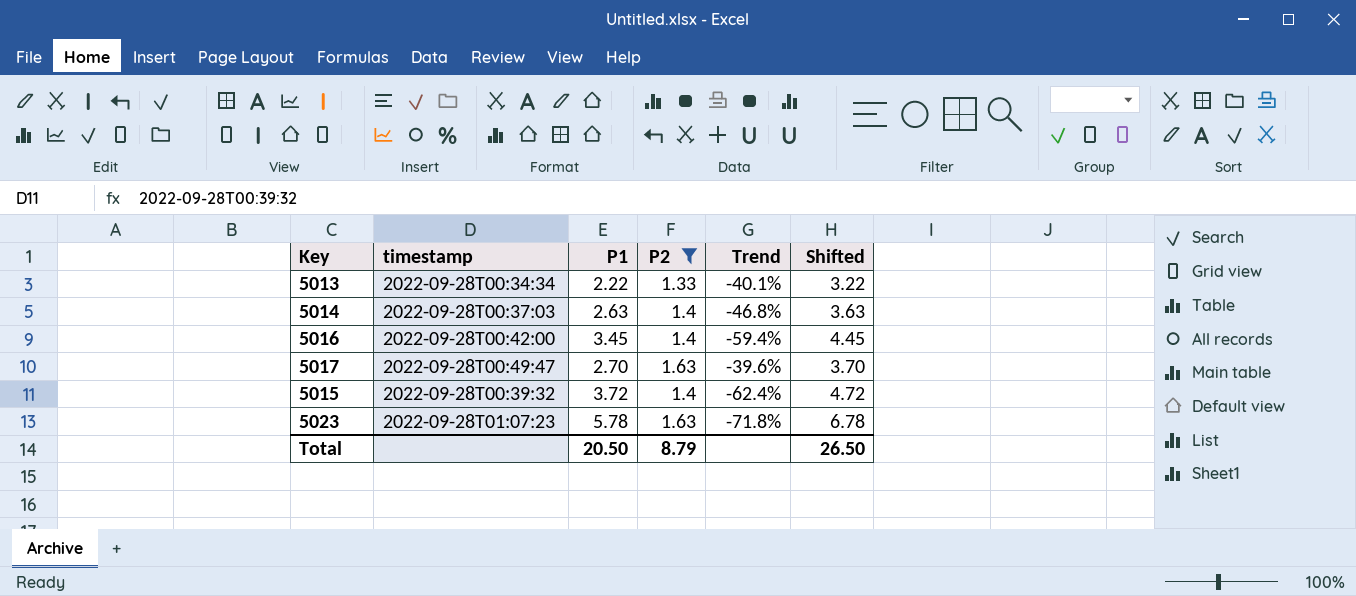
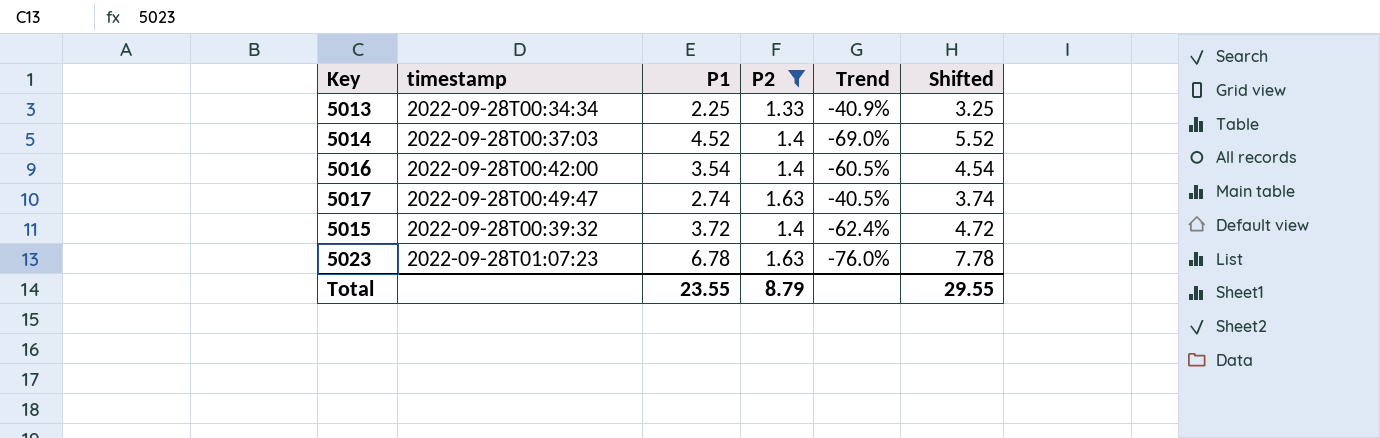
5013 | P1: 2.22 -> 2.25
5013 | Trend: -40.1% -> -40.9%
5013 | Shifted: 3.22 -> 3.25
5014 | P1: 2.63 -> 4.52
5014 | Trend: -46.8% -> -69.0%
5014 | Shifted: 3.63 -> 5.52
5016 | P1: 3.45 -> 3.54
5016 | Trend: -59.4% -> -60.5%
5016 | Shifted: 4.45 -> 4.54
5017 | P1: 2.70 -> 2.74
5017 | Trend: -39.6% -> -40.5%
5017 | Shifted: 3.70 -> 3.74
5023 | P1: 5.78 -> 6.78
5023 | Trend: -71.8% -> -76.0%
5023 | Shifted: 6.78 -> 7.78
Total | P1: 20.50 -> 23.55
Total | Shifted: 26.50 -> 29.55

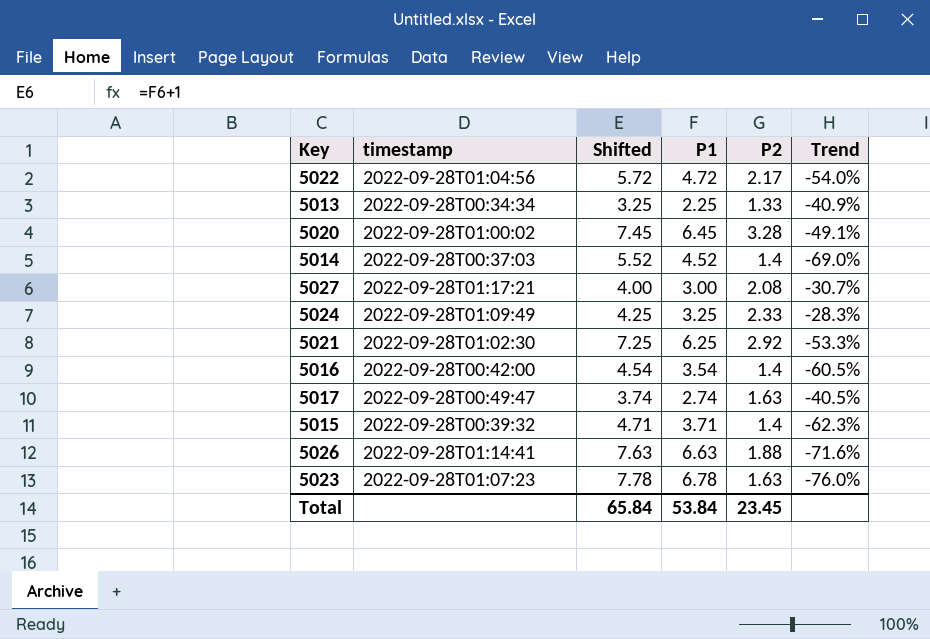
filter: P2 <= 1.63 -> none
column Shifted | position: 6 -> 3
5015 | Shifted: 4.72 -> 4.71
5015 | P1: 3.72 -> 3.71
5015 | Trend: -62.4% -> -62.3%
Total | Shifted: 29.55 -> 65.84
Total | P1: 23.55 -> 53.84
Total | P2: 8.79 -> 23.45

